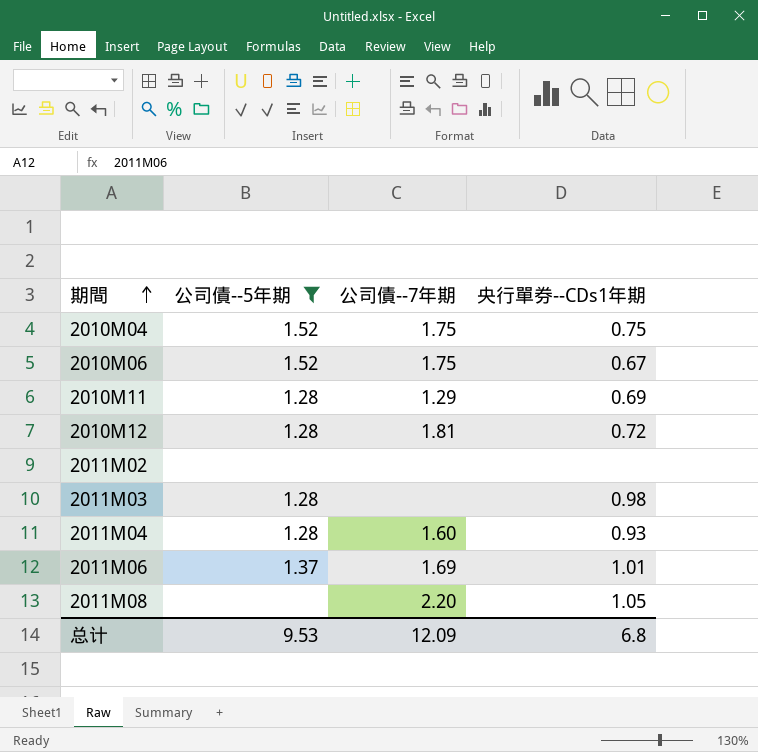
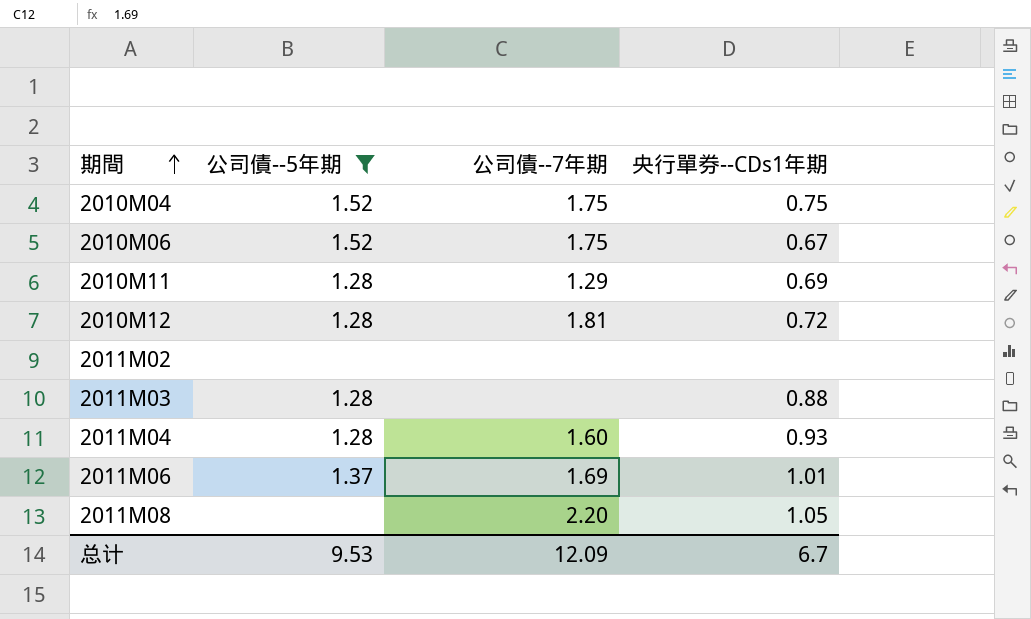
2011M03 | 央行單券--CDs1年期: 0.98 -> 0.88
总计 | 央行單券--CDs1年期: 6.8 -> 6.7

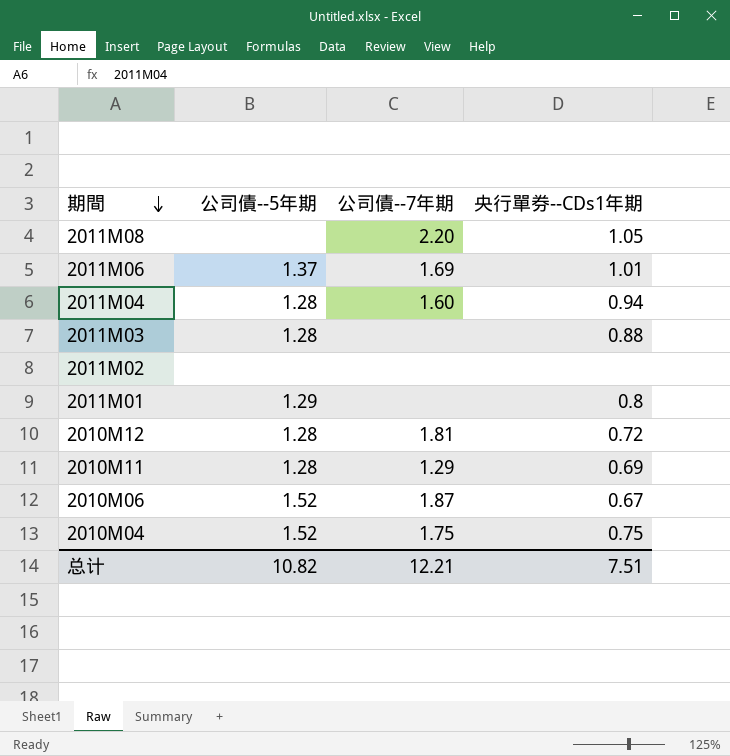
filter: 公司債--5年期 != 1.29 -> none
row order: 期間 ascending -> 期間 descending
2011M04 | 央行單券--CDs1年期: 0.93 -> 0.94
2010M06 | 公司債--7年期: 1.75 -> 1.87
总计 | 公司債--5年期: 9.53 -> 10.82
总计 | 公司債--7年期: 12.09 -> 12.21
总计 | 央行單券--CDs1年期: 6.7 -> 7.51

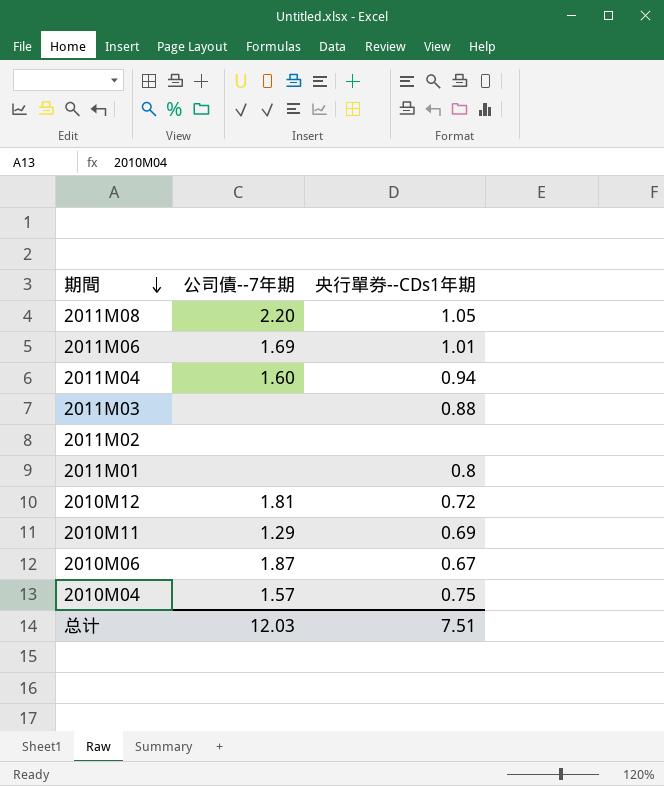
column 公司債--5年期 | position: 2 -> none
2010M04 | 公司債--7年期: 1.75 -> 1.57
总计 | 公司債--7年期: 12.21 -> 12.03

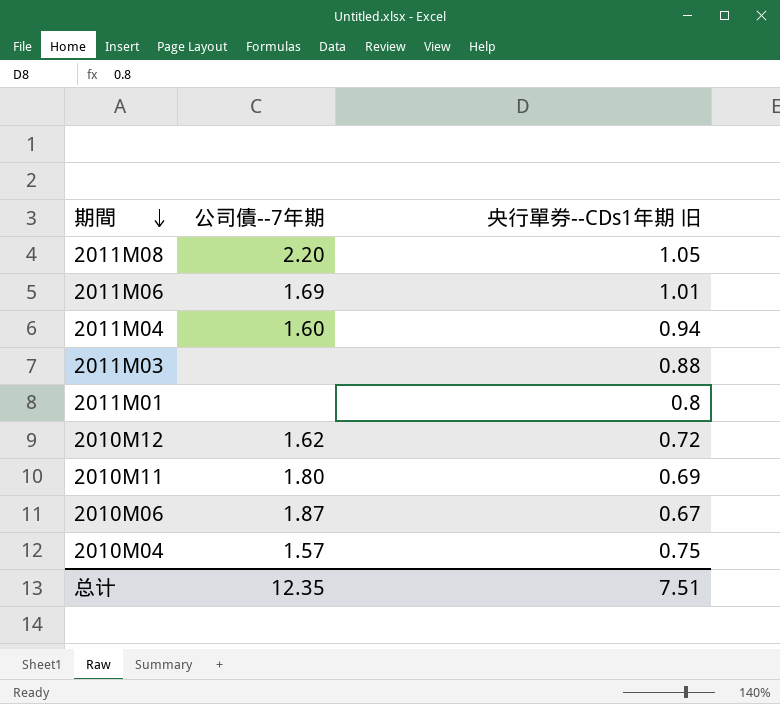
column name: 央行單券--CDs1年期 -> 央行單券--CDs1年期 旧
row 2011M02: none | none -> none
2010M12 | 公司債--7年期: 1.81 -> 1.62
2010M11 | 公司債--7年期: 1.29 -> 1.80
总计 | 公司債--7年期: 12.03 -> 12.35

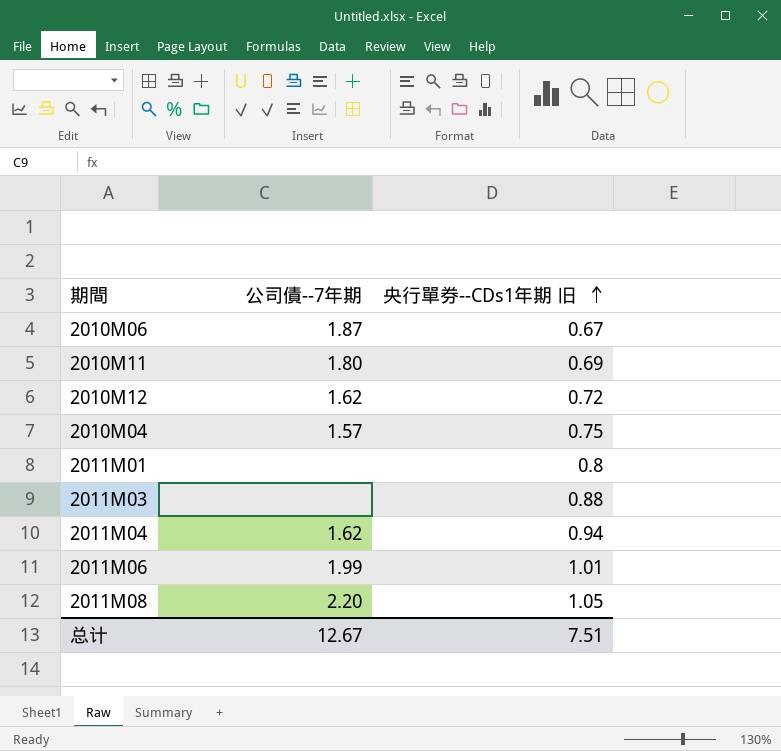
row order: 期間 descending -> 央行單券--CDs1年期 旧 ascending
2011M04 | 公司債--7年期: 1.60 -> 1.62
2011M06 | 公司債--7年期: 1.69 -> 1.99
总计 | 公司債--7年期: 12.35 -> 12.67

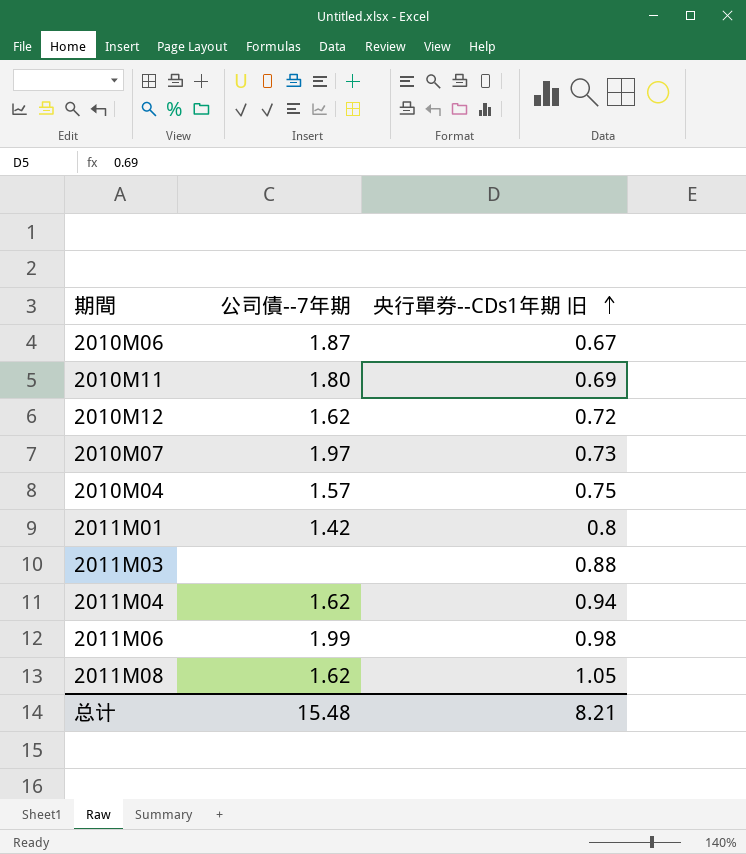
row 2010M07: none -> 1.97 | 0.73
2011M01 | 公司債--7年期: none -> 1.42
2011M06 | 央行單券--CDs1年期 旧: 1.01 -> 0.98
2011M08 | 公司債--7年期: 2.20 -> 1.62
总计 | 公司債--7年期: 12.67 -> 15.48
总计 | 央行單券--CDs1年期 旧: 7.51 -> 8.21

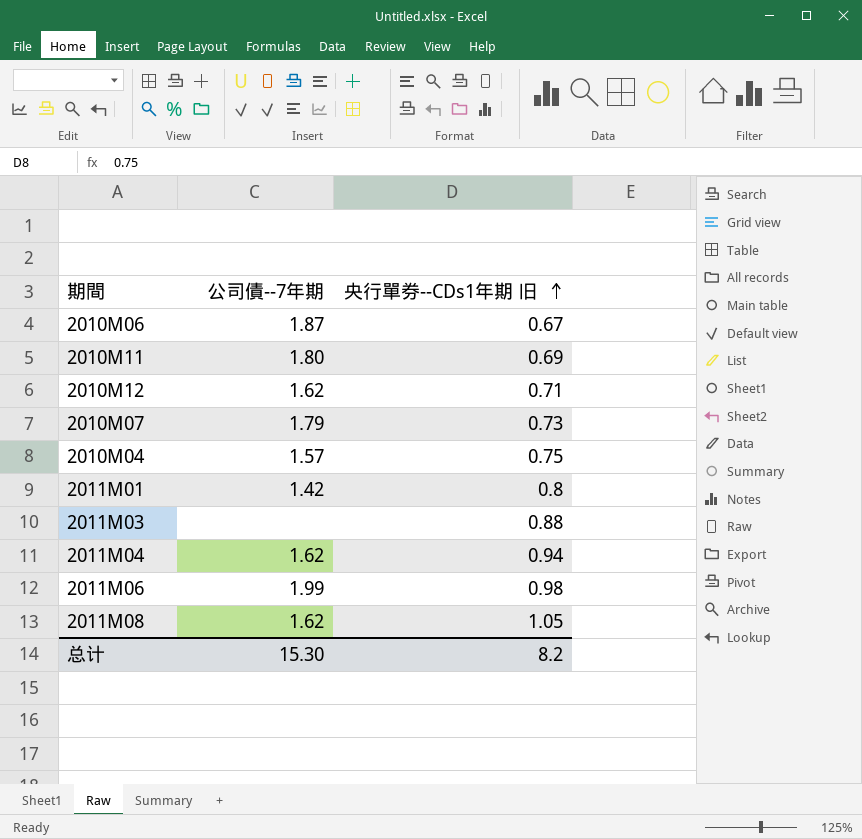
2010M12 | 央行單券--CDs1年期 旧: 0.72 -> 0.71
2010M07 | 公司債--7年期: 1.97 -> 1.79
总计 | 公司債--7年期: 15.48 -> 15.30
总计 | 央行單券--CDs1年期 旧: 8.21 -> 8.2

